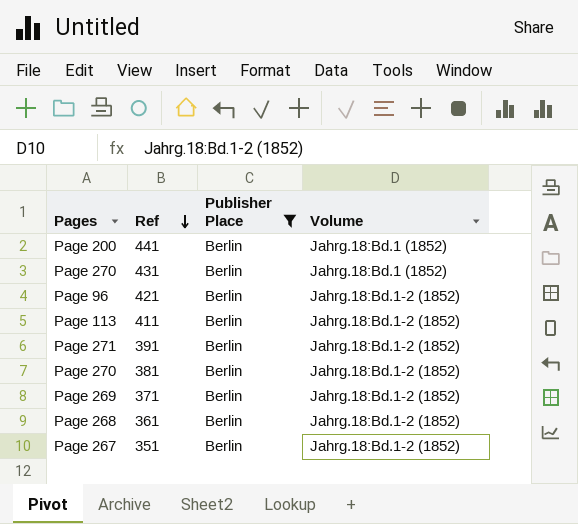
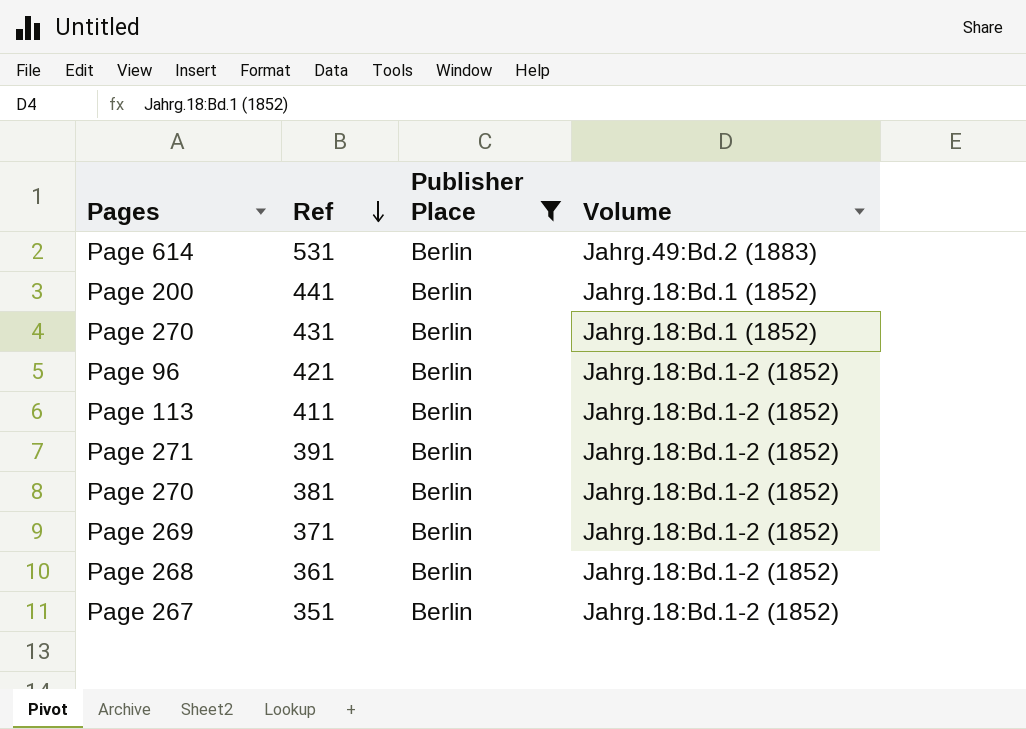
row 531: none -> Page 614 | Berlin | Jahrg.49:Bd.2 (1883)

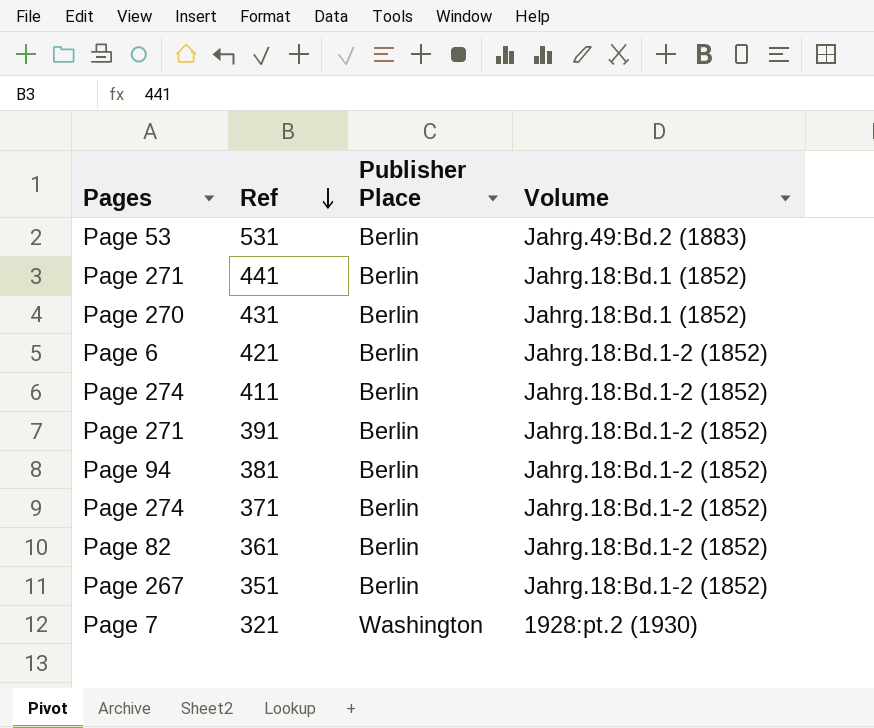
filter: Publisher Place = Berlin -> none
531 | Pages: Page 614 -> Page 53
441 | Pages: Page 200 -> Page 271
421 | Pages: Page 96 -> Page 6
411 | Pages: Page 113 -> Page 274
381 | Pages: Page 270 -> Page 94
371 | Pages: Page 269 -> Page 274
361 | Pages: Page 268 -> Page 82

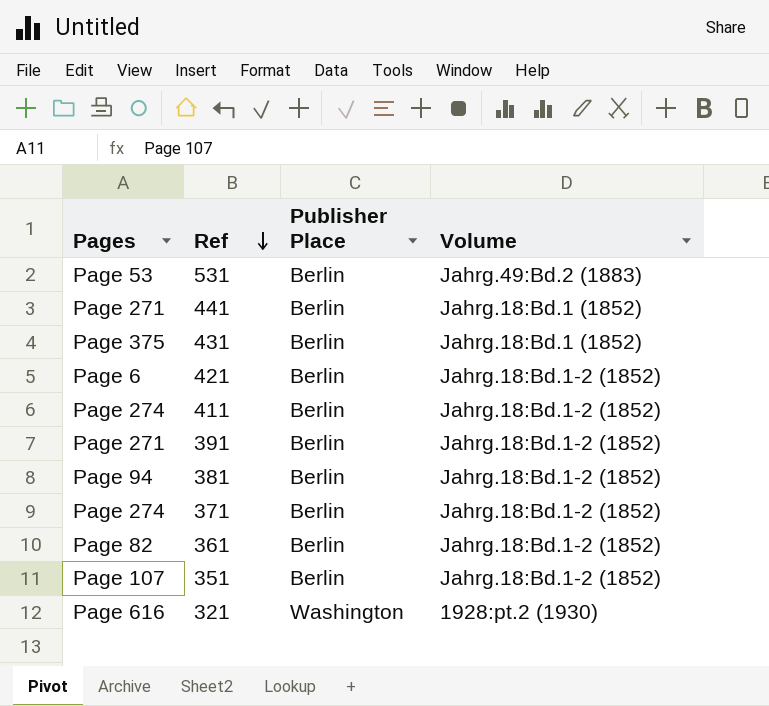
431 | Pages: Page 270 -> Page 375
351 | Pages: Page 267 -> Page 107
321 | Pages: Page 7 -> Page 616

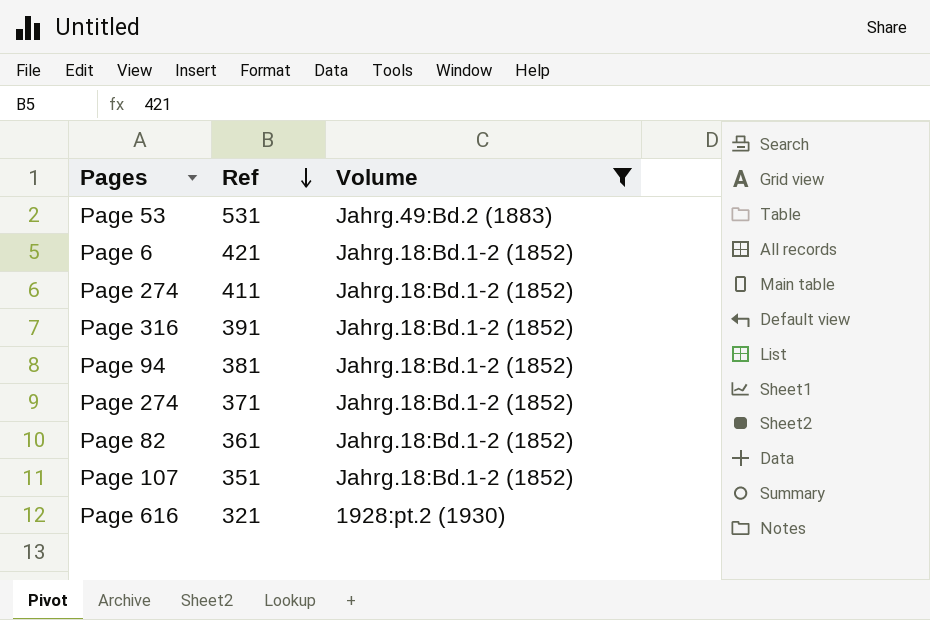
filter: none -> Volume != Jahrg.18:Bd.1 (1852)
column Publisher Place | position: 3 -> none
391 | Pages: Page 271 -> Page 316

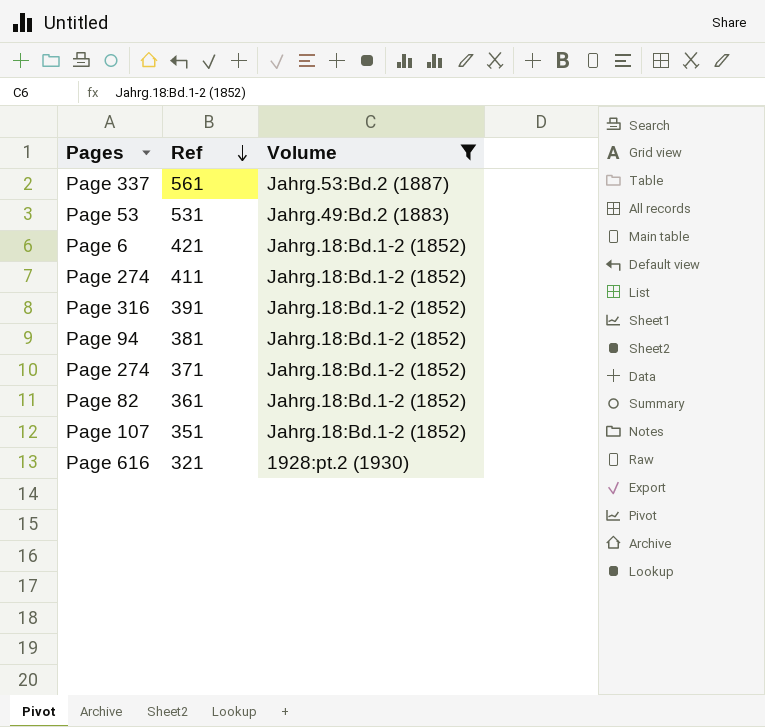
row 561: none -> Page 337 | Jahrg.53:Bd.2 (1887)

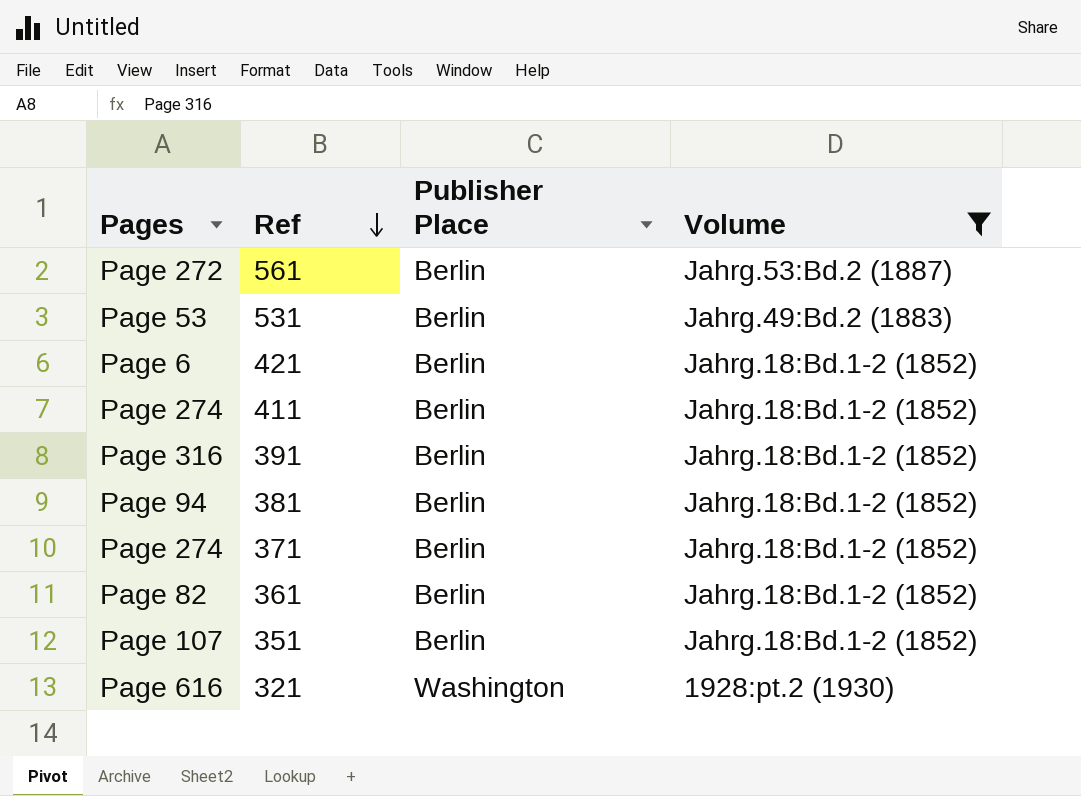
column Publisher Place | position: none -> 3
561 | Pages: Page 337 -> Page 272

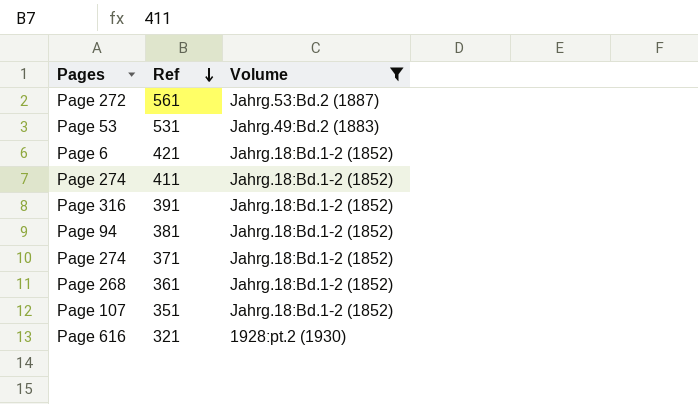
column Publisher Place | position: 3 -> none
361 | Pages: Page 82 -> Page 268

